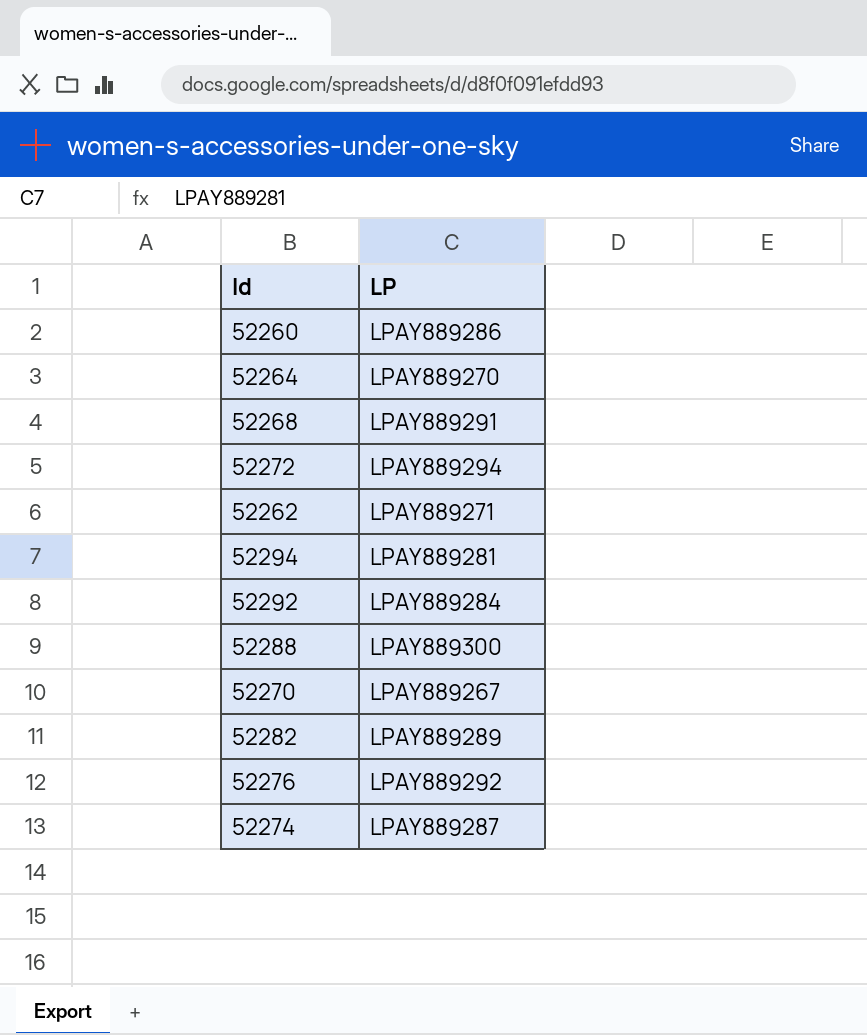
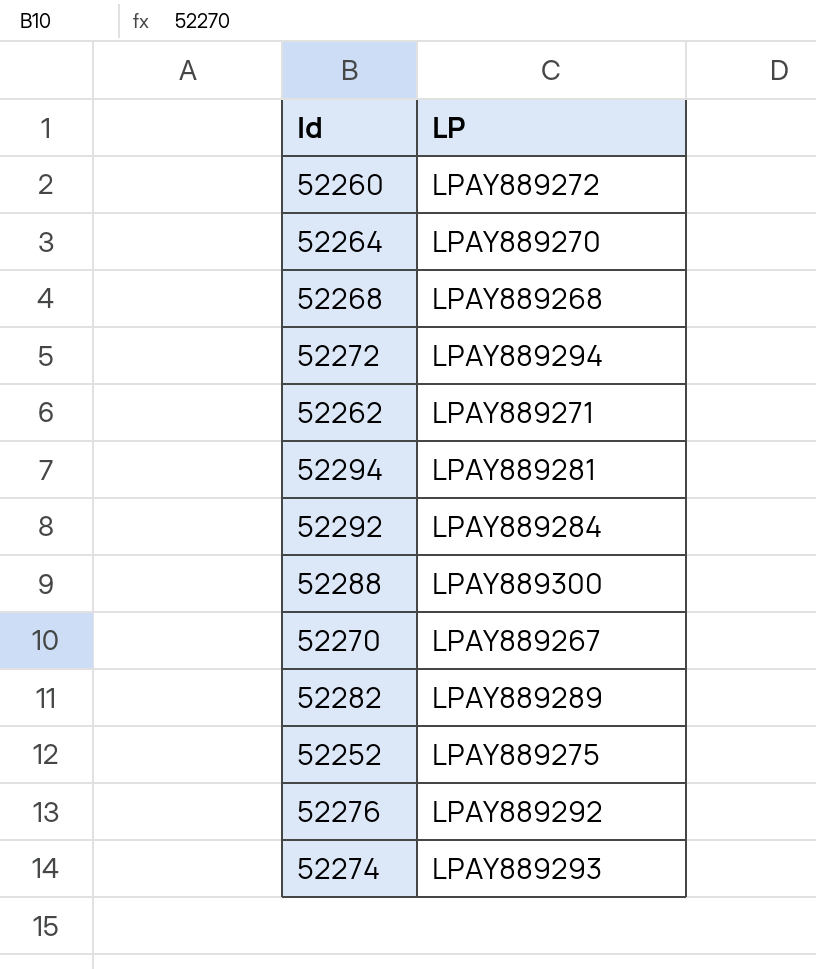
52260 | LP: LPAY889286 -> LPAY889272
52268 | LP: LPAY889291 -> LPAY889268
row 52252: none -> LPAY889275
52274 | LP: LPAY889287 -> LPAY889293

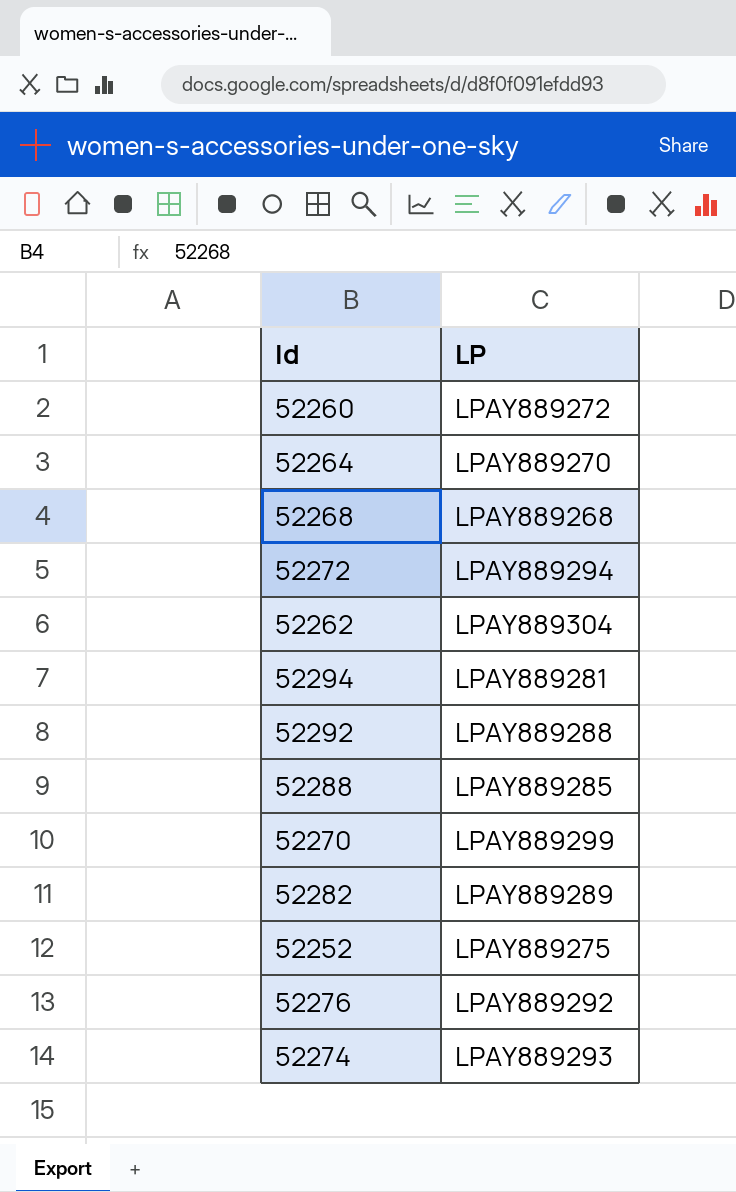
52262 | LP: LPAY889271 -> LPAY889304
52292 | LP: LPAY889284 -> LPAY889288
52288 | LP: LPAY889300 -> LPAY889285
52270 | LP: LPAY889267 -> LPAY889299

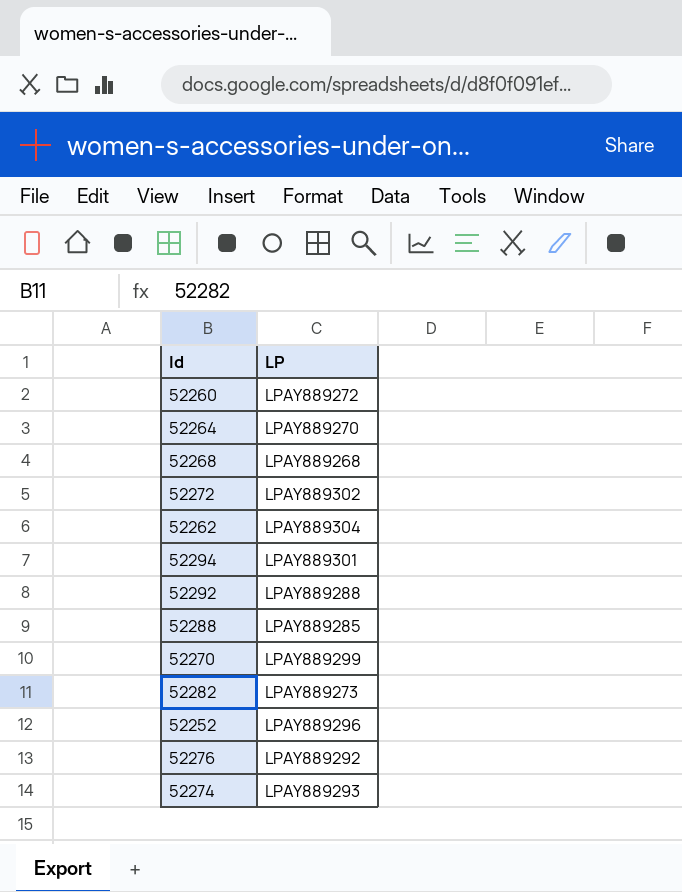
52272 | LP: LPAY889294 -> LPAY889302
52294 | LP: LPAY889281 -> LPAY889301
52282 | LP: LPAY889289 -> LPAY889273
52252 | LP: LPAY889275 -> LPAY889296

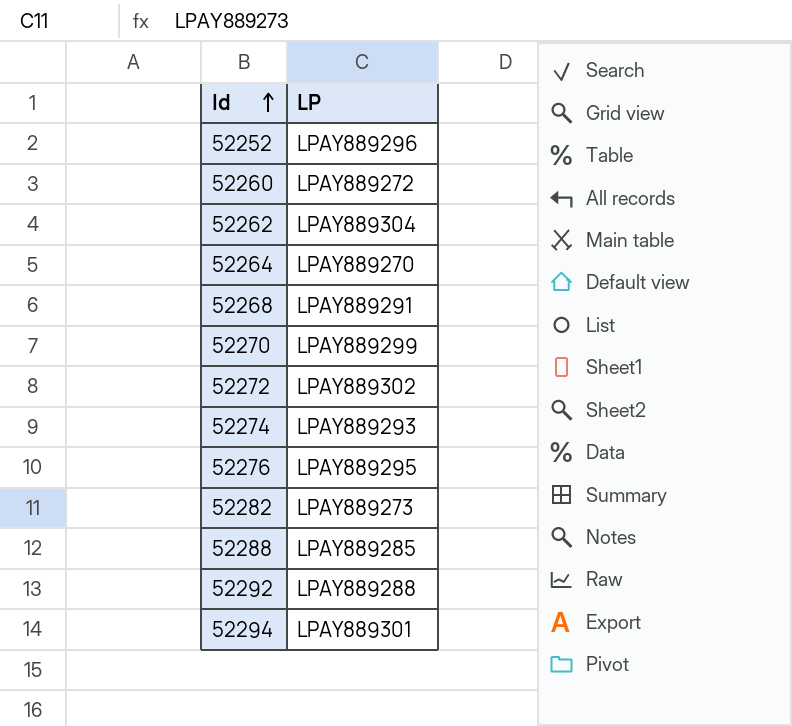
row order: none -> Id ascending
52268 | LP: LPAY889268 -> LPAY889291
52276 | LP: LPAY889292 -> LPAY889295

